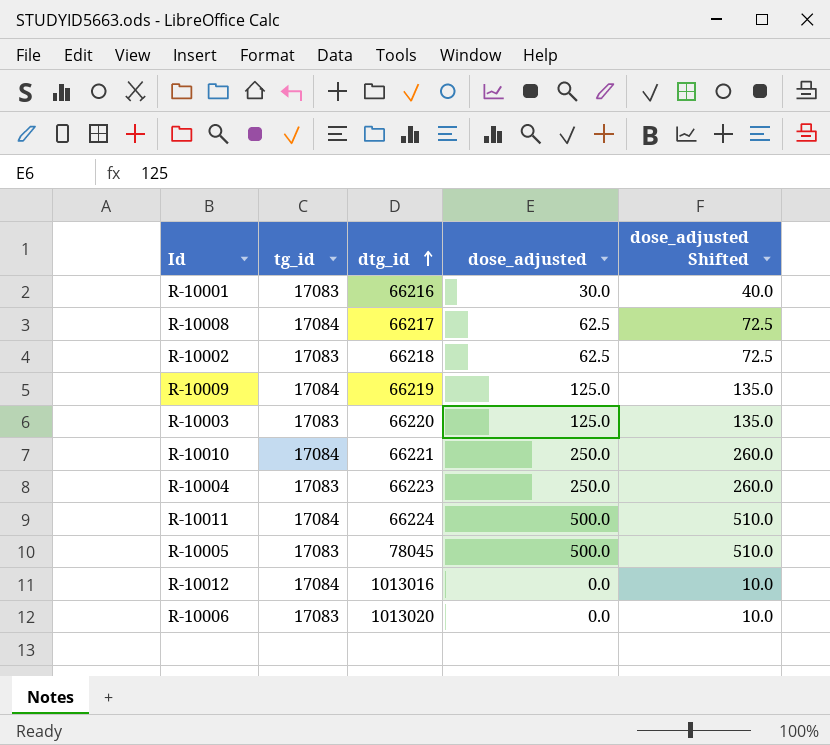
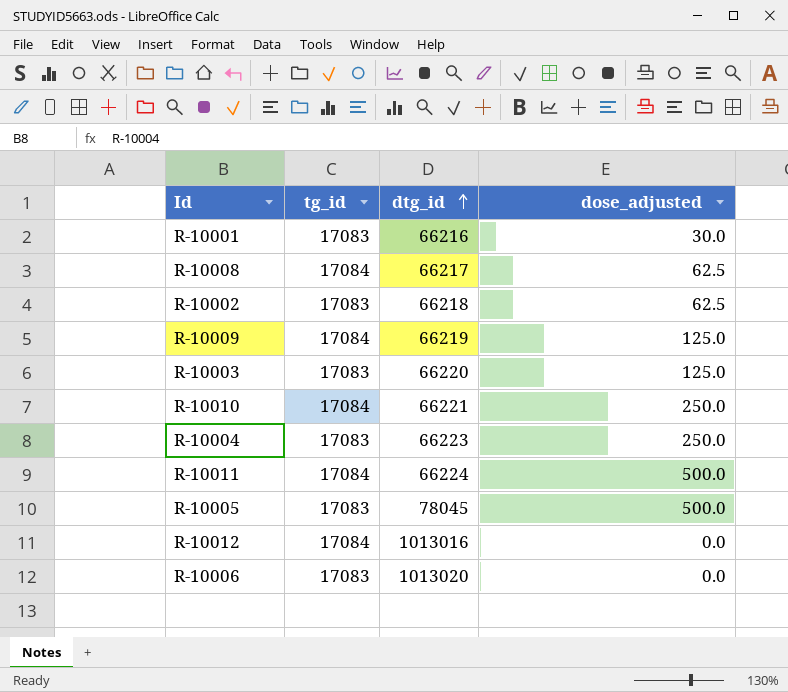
column dose_adjusted Shifted | formula: [dose_adjusted] + 10 -> none

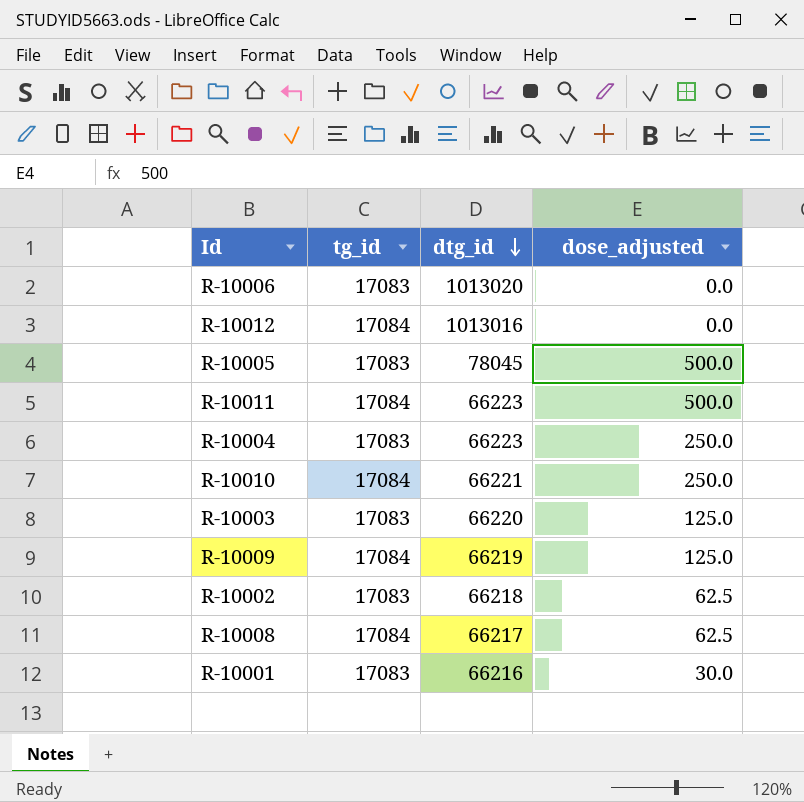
row order: dtg_id ascending -> dtg_id descending
R-10011 | dtg_id: 66224 -> 66223

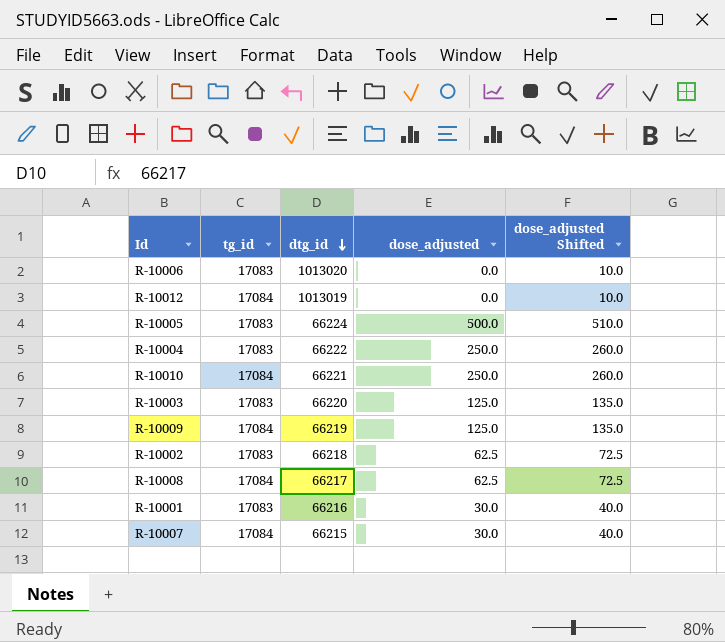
column dose_adjusted Shifted | formula: none -> [dose_adjusted] + 10
row R-10011: 17084 | 66223 | 500.0 -> none
R-10012 | dtg_id: 1013016 -> 1013019
R-10005 | dtg_id: 78045 -> 66224
R-10004 | dtg_id: 66223 -> 66222
row R-10007: none -> 17084 | 66215 | 30.0 | 40.0

